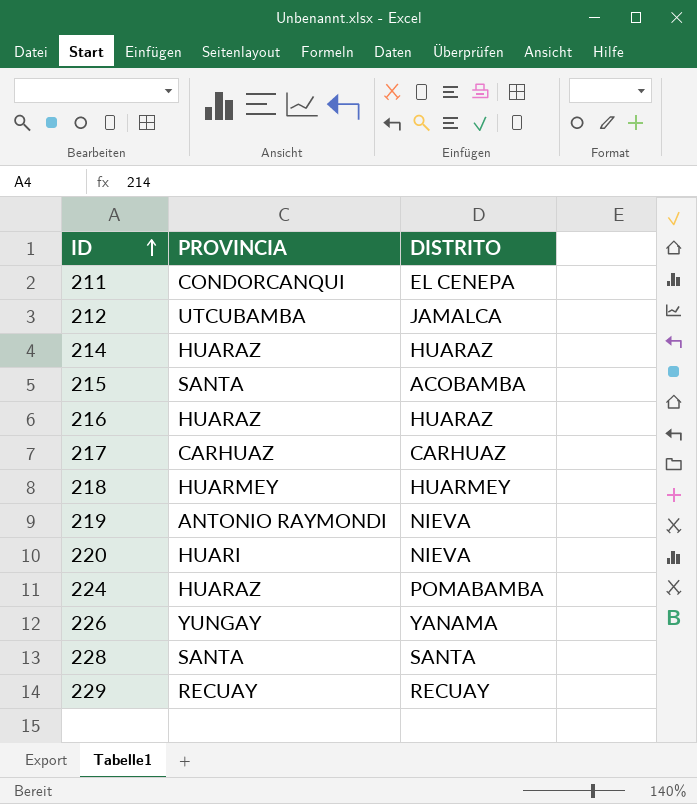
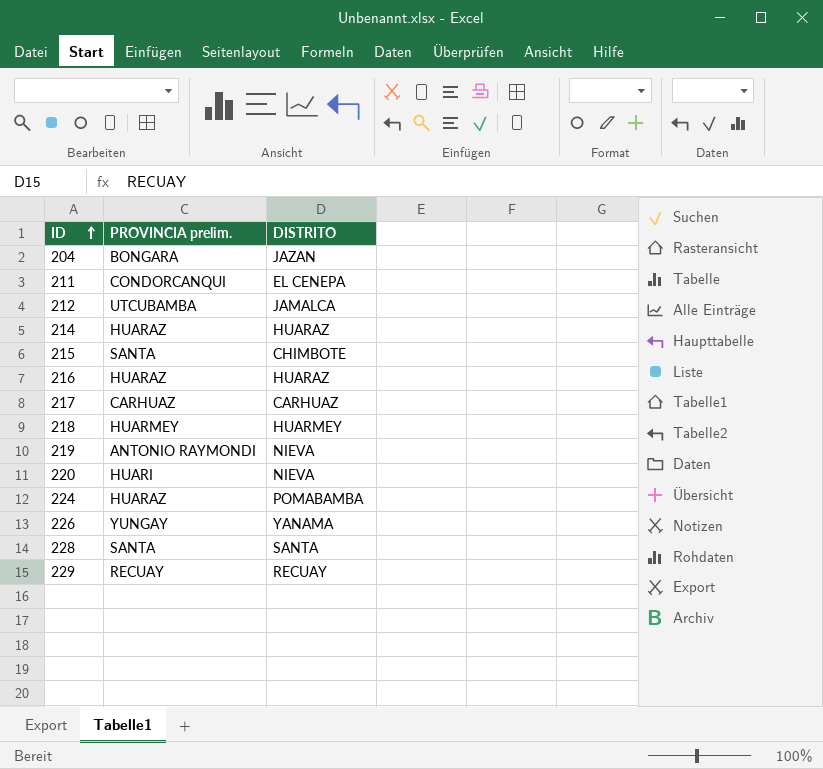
column name: PROVINCIA -> PROVINCIA prelim.
row 204: none -> BONGARA | JAZAN
215 | DISTRITO: ACOBAMBA -> CHIMBOTE

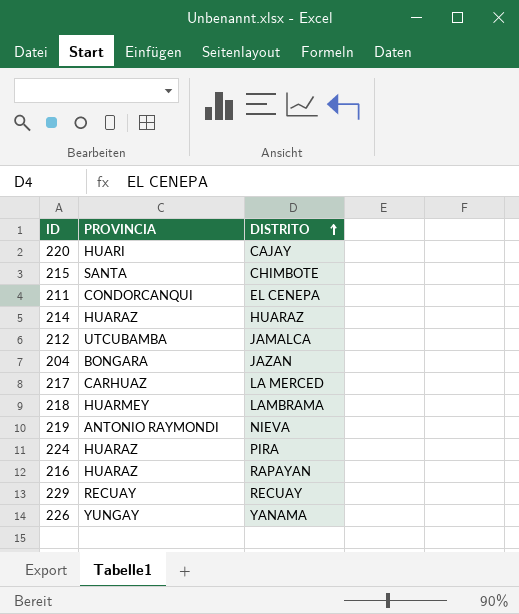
row order: ID ascending -> DISTRITO ascending
column name: PROVINCIA prelim. -> PROVINCIA
row 228: SANTA | SANTA -> none
220 | DISTRITO: NIEVA -> CAJAY
217 | DISTRITO: CARHUAZ -> LA MERCED
218 | DISTRITO: HUARMEY -> LAMBRAMA
224 | DISTRITO: POMABAMBA -> PIRA
216 | DISTRITO: HUARAZ -> RAPAYAN

